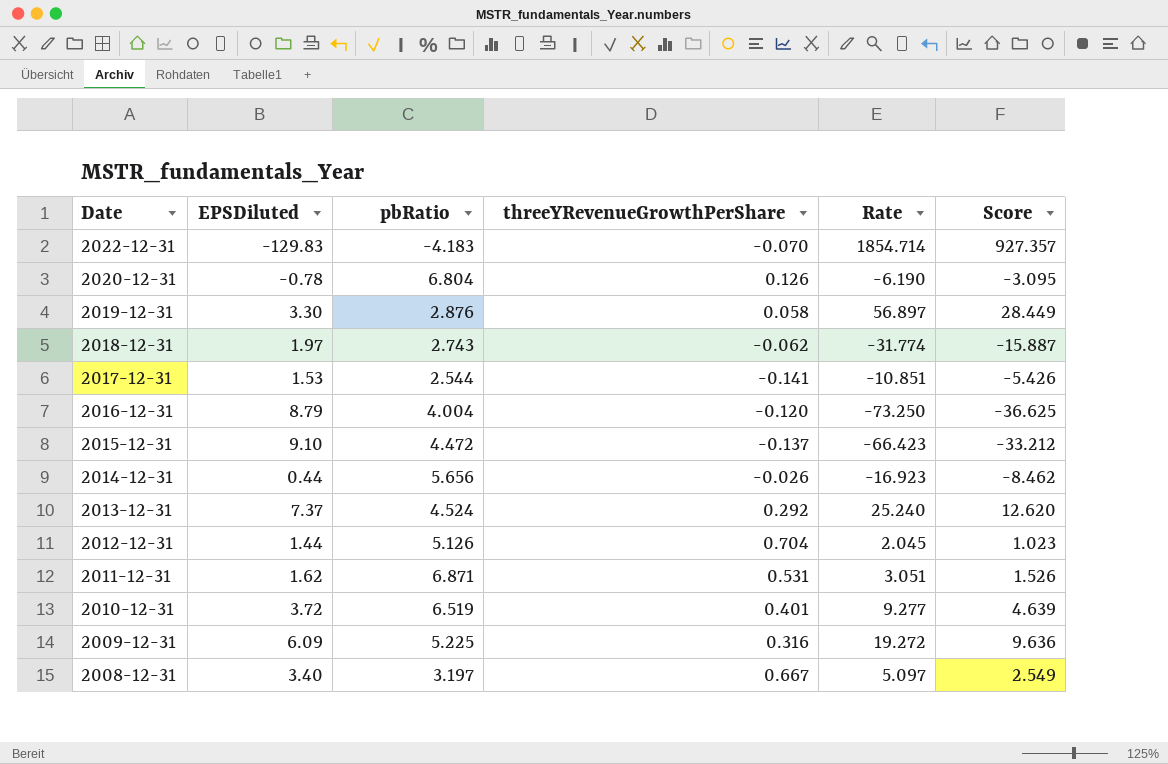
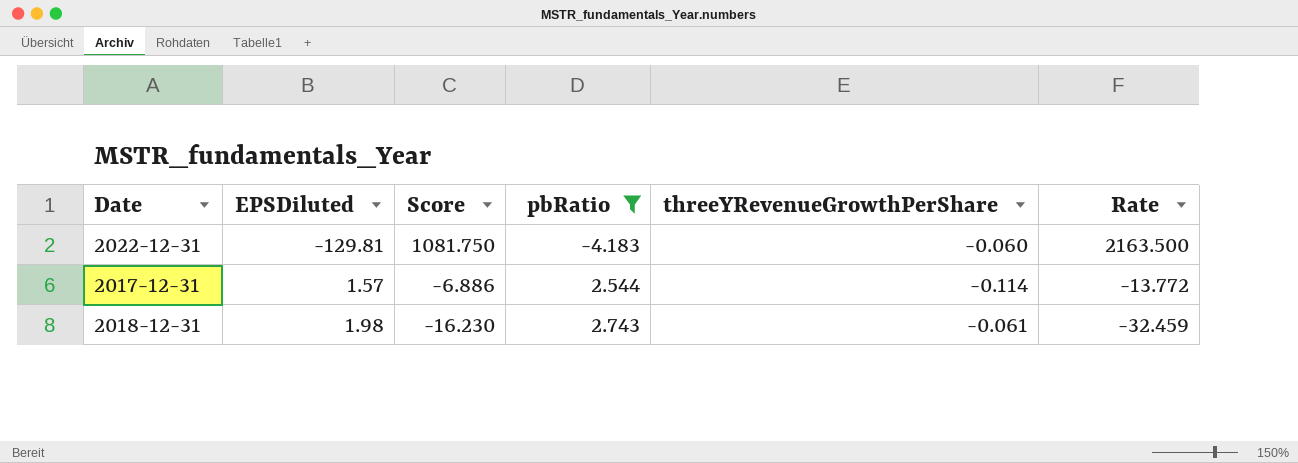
filter: none -> pbRatio <= 2.743
row order: Date descending -> EPSDiluted ascending
column Score | position: 6 -> 3
2022-12-31 | EPSDiluted: -129.83 -> -129.81
2022-12-31 | Score: 927.357 -> 1081.750
2022-12-31 | threeYRevenueGrowthPerShare: -0.070 -> -0.060
2022-12-31 | Rate: 1854.714 -> 2163.500
2017-12-31 | EPSDiluted: 1.53 -> 1.57
2017-12-31 | Score: -5.426 -> -6.886
2017-12-31 | threeYRevenueGrowthPerShare: -0.141 -> -0.114
2017-12-31 | Rate: -10.851 -> -13.772
2018-12-31 | EPSDiluted: 1.97 -> 1.98
2018-12-31 | Score: -15.887 -> -16.230
2018-12-31 | threeYRevenueGrowthPerShare: -0.062 -> -0.061
2018-12-31 | Rate: -31.774 -> -32.459

